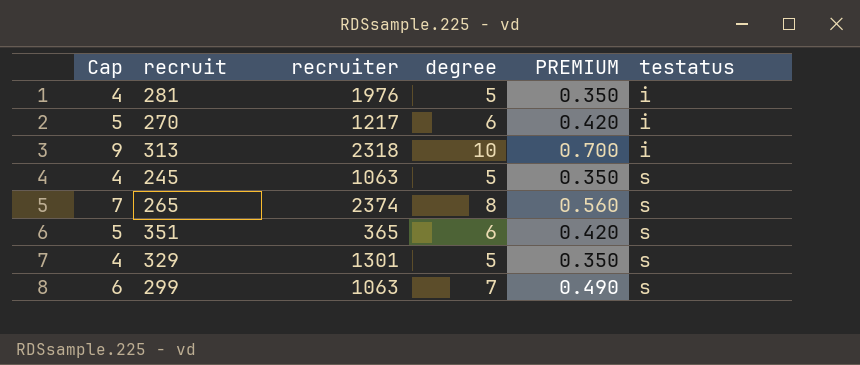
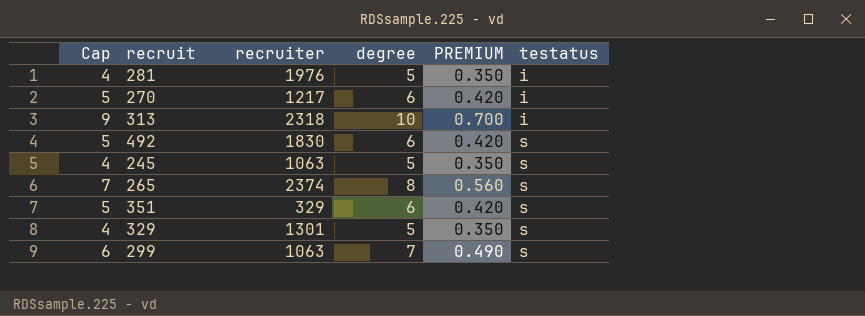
row 492: none -> 5 | 1830 | 6 | 0.420 | s
351 | recruiter: 365 -> 329

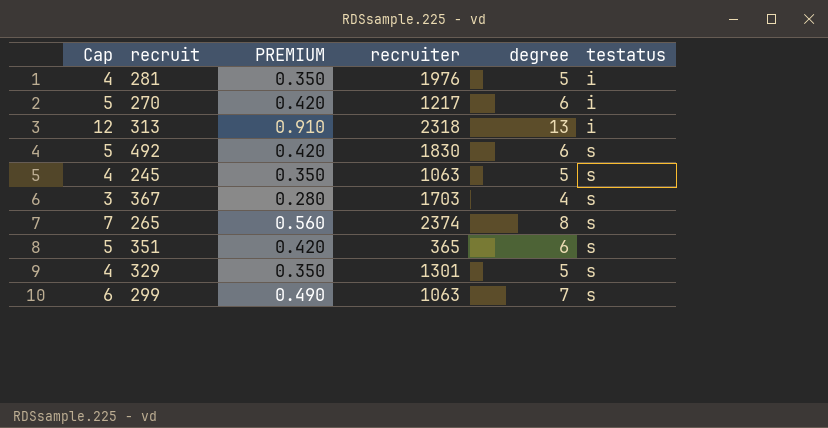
column PREMIUM | position: 5 -> 3
313 | Cap: 9 -> 12
313 | PREMIUM: 0.700 -> 0.910
313 | degree: 10 -> 13
row 367: none -> 3 | 0.280 | 1703 | 4 | s
351 | recruiter: 329 -> 365

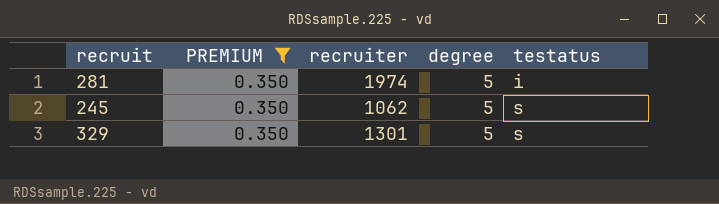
filter: none -> PREMIUM = 0.350
column Cap | formula: [degree] - 1 -> none
281 | recruiter: 1976 -> 1974
245 | recruiter: 1063 -> 1062

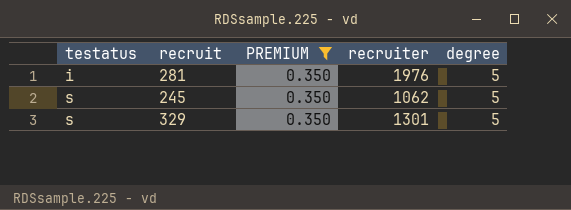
column testatus | position: 5 -> 1
281 | recruiter: 1974 -> 1976

